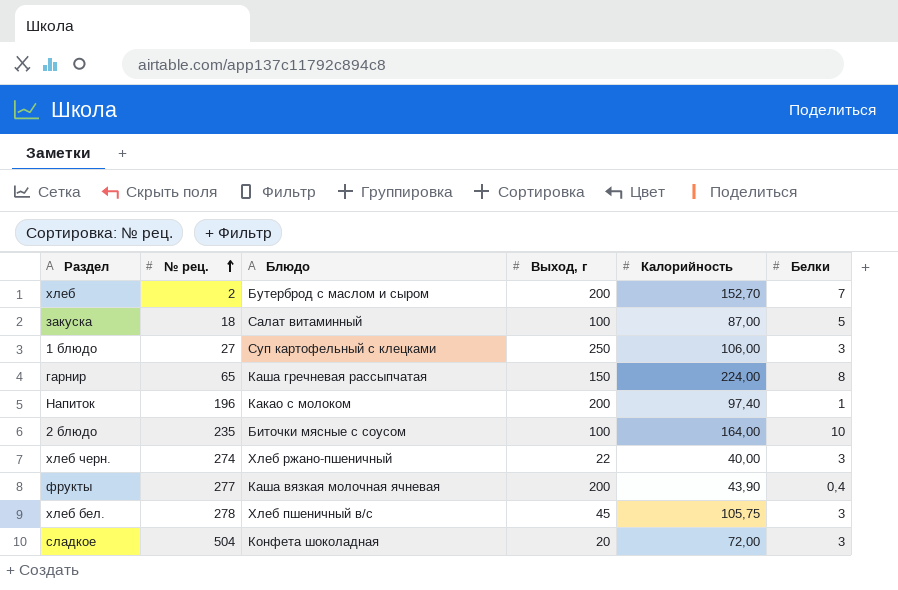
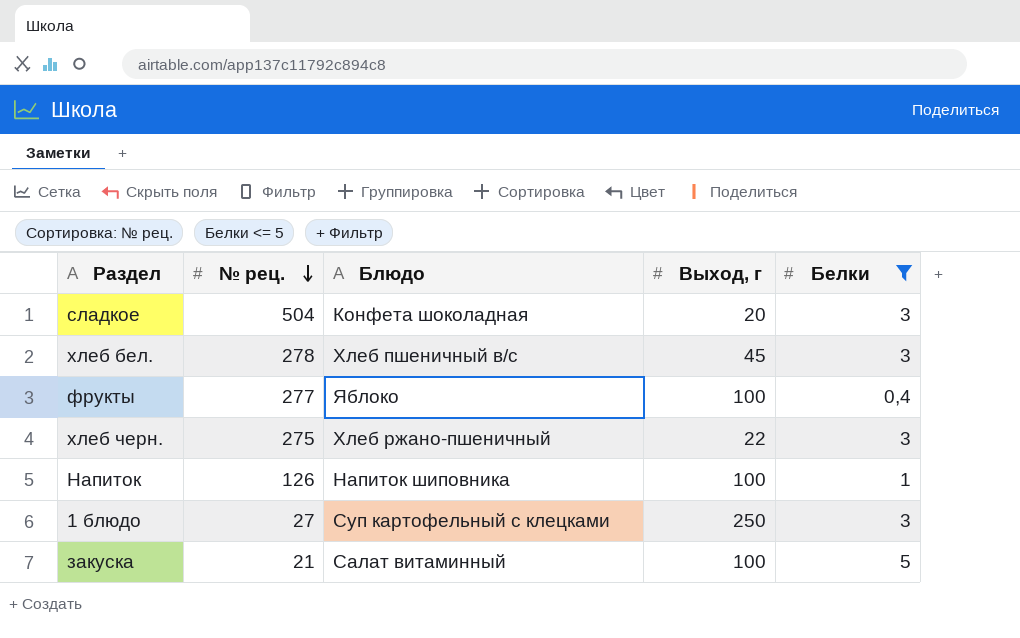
filter: none -> Белки <= 5
row order: № рец. ascending -> № рец. descending
column Калорийность | position: 5 -> none
фрукты | Блюдо: Каша вязкая молочная ячневая -> Яблоко
фрукты | Выход, г: 200 -> 100
хлеб черн. | № рец.: 274 -> 275
Напиток | № рец.: 196 -> 126
Напиток | Блюдо: Какао с молоком -> Напиток шиповника
Напиток | Выход, г: 200 -> 100
закуска | № рец.: 18 -> 21

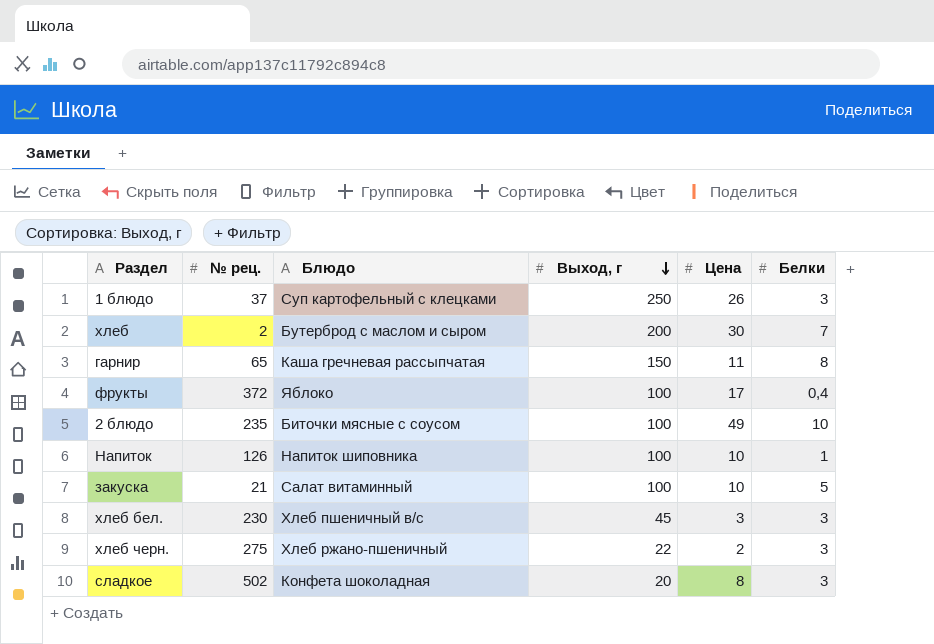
filter: Белки <= 5 -> none
row order: № рец. descending -> Выход, г descending
column Цена | position: none -> 5
1 блюдо | № рец.: 27 -> 37
фрукты | № рец.: 277 -> 372
хлеб бел. | № рец.: 278 -> 230
сладкое | № рец.: 504 -> 502

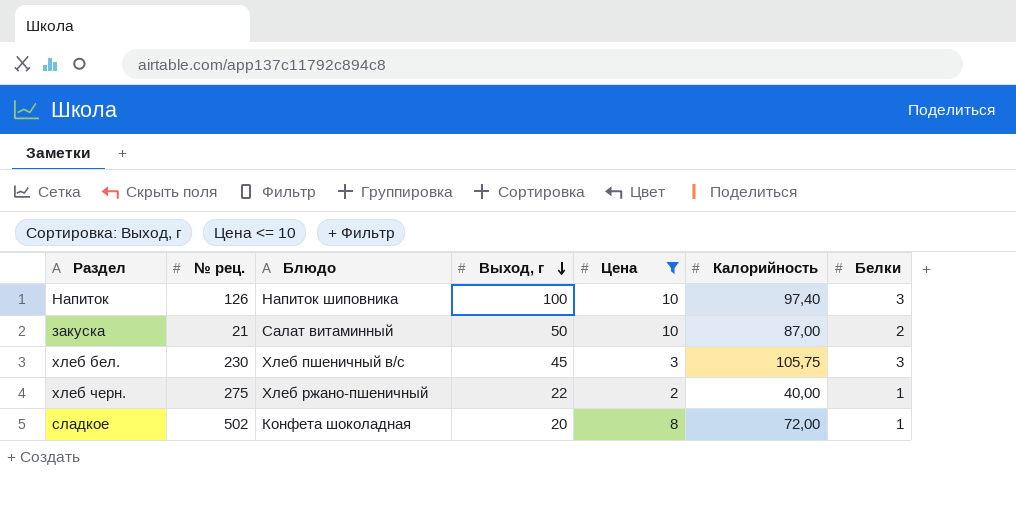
filter: none -> Цена <= 10
column Калорийность | position: none -> 6
Напиток | Белки: 1 -> 3
закуска | Выход, г: 100 -> 50
закуска | Белки: 5 -> 2
хлеб черн. | Белки: 3 -> 1
сладкое | Белки: 3 -> 1

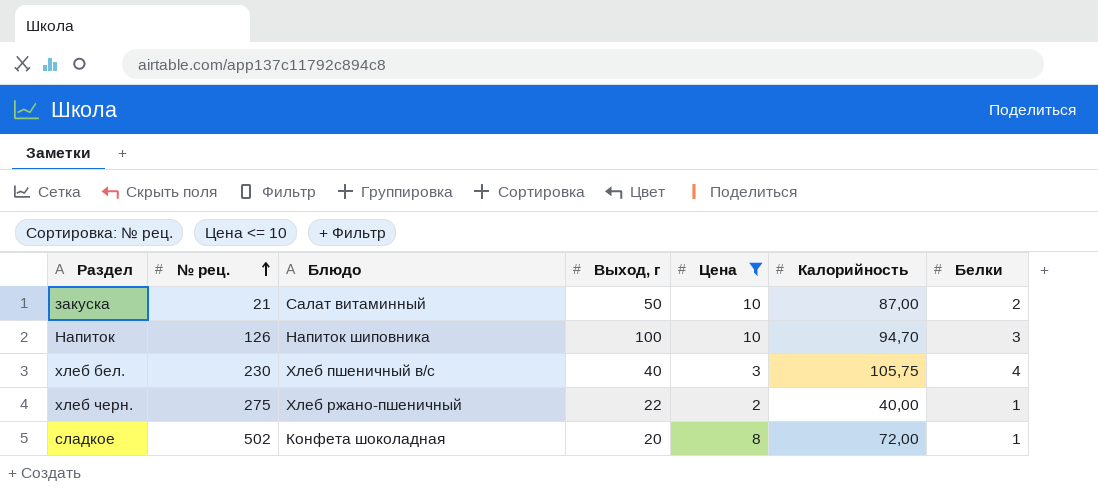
row order: Выход, г descending -> № рец. ascending
Напиток | Калорийность: 97,40 -> 94,70
хлеб бел. | Выход, г: 45 -> 40
хлеб бел. | Белки: 3 -> 4

